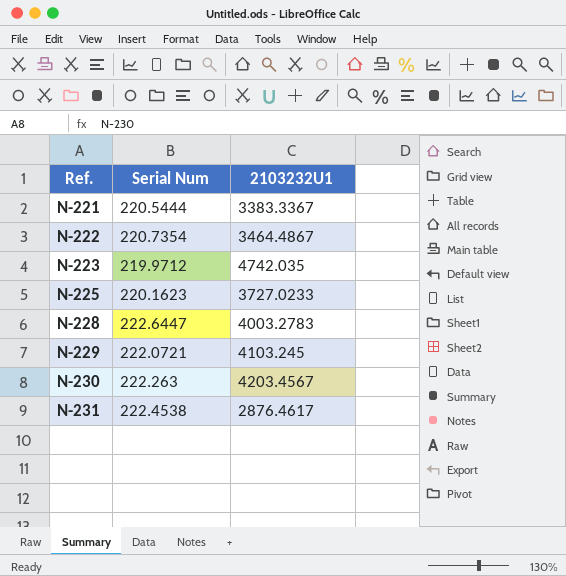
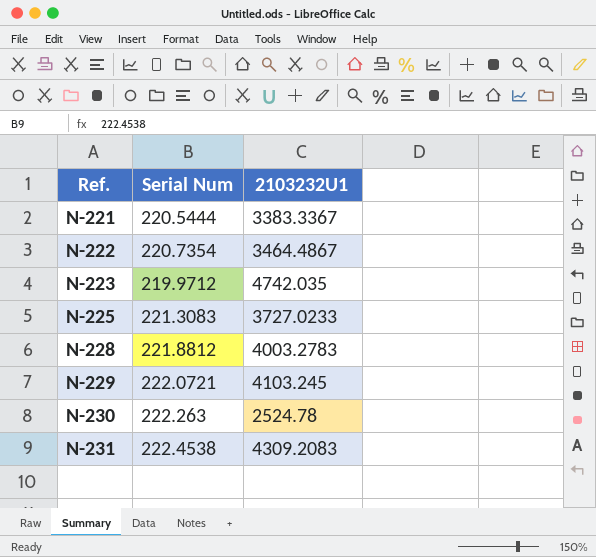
N-225 | Serial Num: 220.1623 -> 221.3083
N-228 | Serial Num: 222.6447 -> 221.8812
N-230 | 2103232U1: 4203.4567 -> 2524.78
N-231 | 2103232U1: 2876.4617 -> 4309.2083

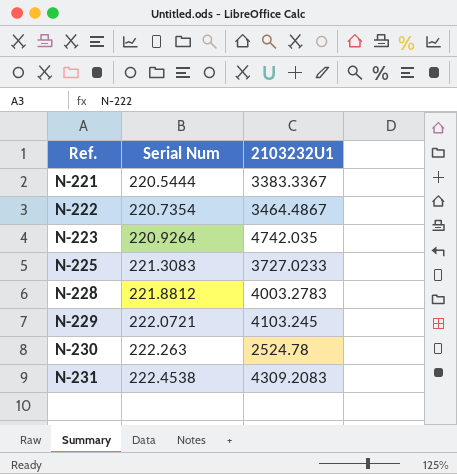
N-223 | Serial Num: 219.9712 -> 220.9264

